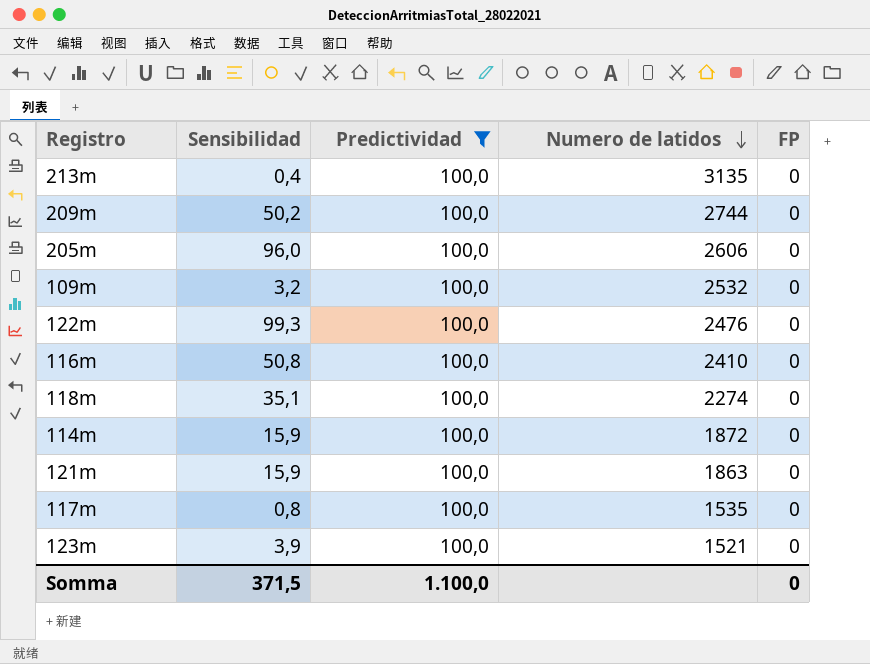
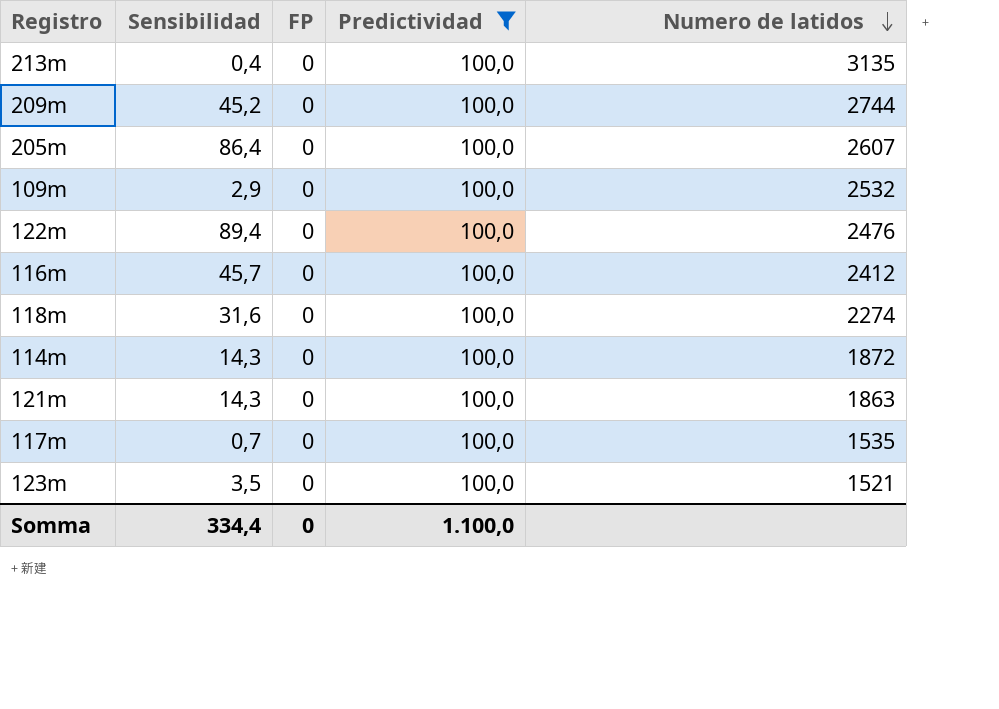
column FP | position: 5 -> 3
209m | Sensibilidad: 50,2 -> 45,2
205m | Sensibilidad: 96,0 -> 86,4
205m | Numero de latidos: 2606 -> 2607
109m | Sensibilidad: 3,2 -> 2,9
122m | Sensibilidad: 99,3 -> 89,4
116m | Sensibilidad: 50,8 -> 45,7
116m | Numero de latidos: 2410 -> 2412
118m | Sensibilidad: 35,1 -> 31,6
114m | Sensibilidad: 15,9 -> 14,3
121m | Sensibilidad: 15,9 -> 14,3
117m | Sensibilidad: 0,8 -> 0,7
123m | Sensibilidad: 3,9 -> 3,5
Somma | Sensibilidad: 371,5 -> 334,4

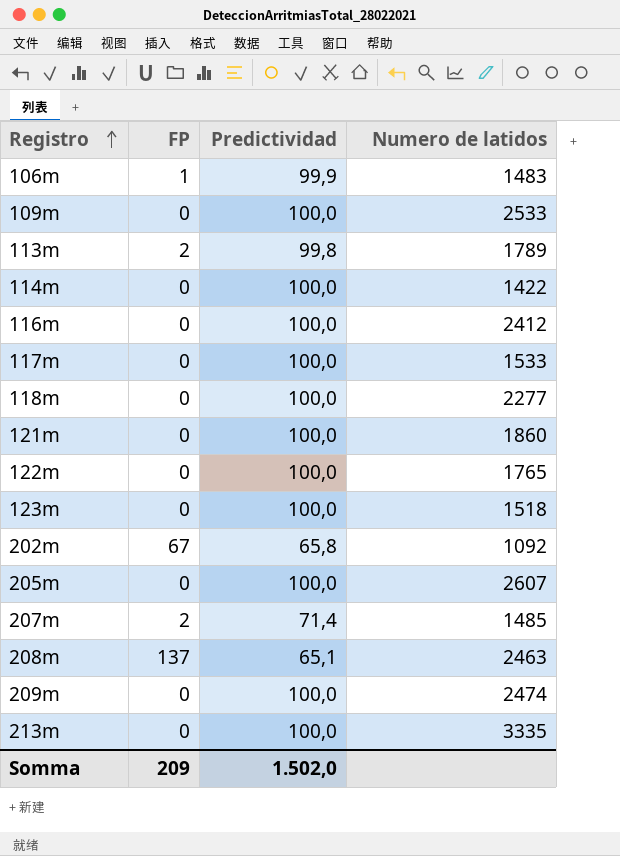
filter: Predictividad = 100,0 -> none
row order: Numero de latidos descending -> Registro ascending
column Sensibilidad | position: 2 -> none
109m | Numero de latidos: 2532 -> 2533
114m | Numero de latidos: 1872 -> 1422
117m | Numero de latidos: 1535 -> 1533
118m | Numero de latidos: 2274 -> 2277
121m | Numero de latidos: 1863 -> 1860
122m | Numero de latidos: 2476 -> 1765
123m | Numero de latidos: 1521 -> 1518
209m | Numero de latidos: 2744 -> 2474
213m | Numero de latidos: 3135 -> 3335
Somma | FP: 0 -> 209
Somma | Predictividad: 1.100,0 -> 1.502,0

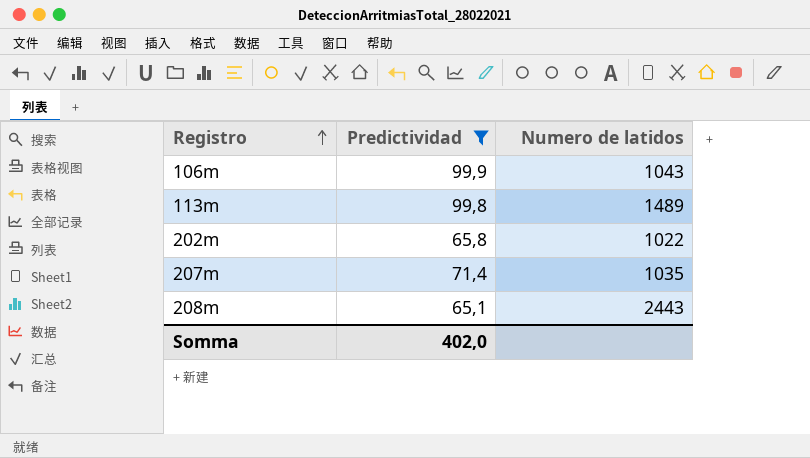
filter: none -> Predictividad != 100,0
column FP | position: 2 -> none
106m | Numero de latidos: 1483 -> 1043
113m | Numero de latidos: 1789 -> 1489
202m | Numero de latidos: 1092 -> 1022
207m | Numero de latidos: 1485 -> 1035
208m | Numero de latidos: 2463 -> 2443
Somma | Predictividad: 1.502,0 -> 402,0

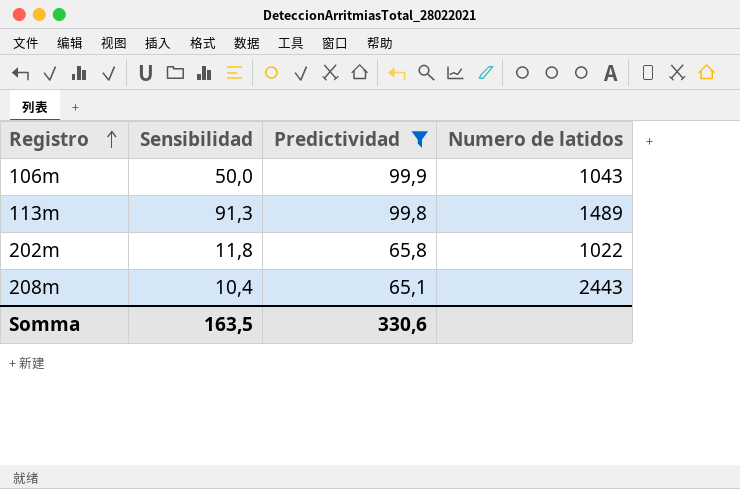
column Sensibilidad | position: none -> 2
row 207m: 71,4 | 1035 -> none
Somma | Predictividad: 402,0 -> 330,6

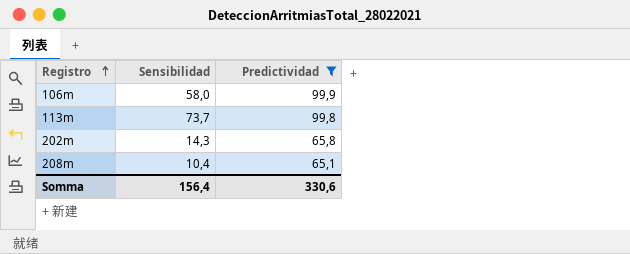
column Numero de latidos | position: 4 -> none
106m | Sensibilidad: 50,0 -> 58,0
113m | Sensibilidad: 91,3 -> 73,7
202m | Sensibilidad: 11,8 -> 14,3
Somma | Sensibilidad: 163,5 -> 156,4

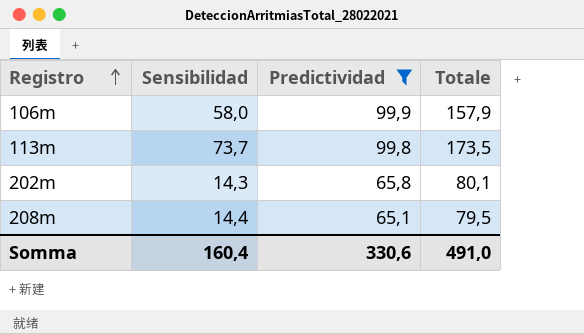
column Totale | formula: none -> [Sensibilidad] + [Predictividad]
208m | Sensibilidad: 10,4 -> 14,4
Somma | Sensibilidad: 156,4 -> 160,4

